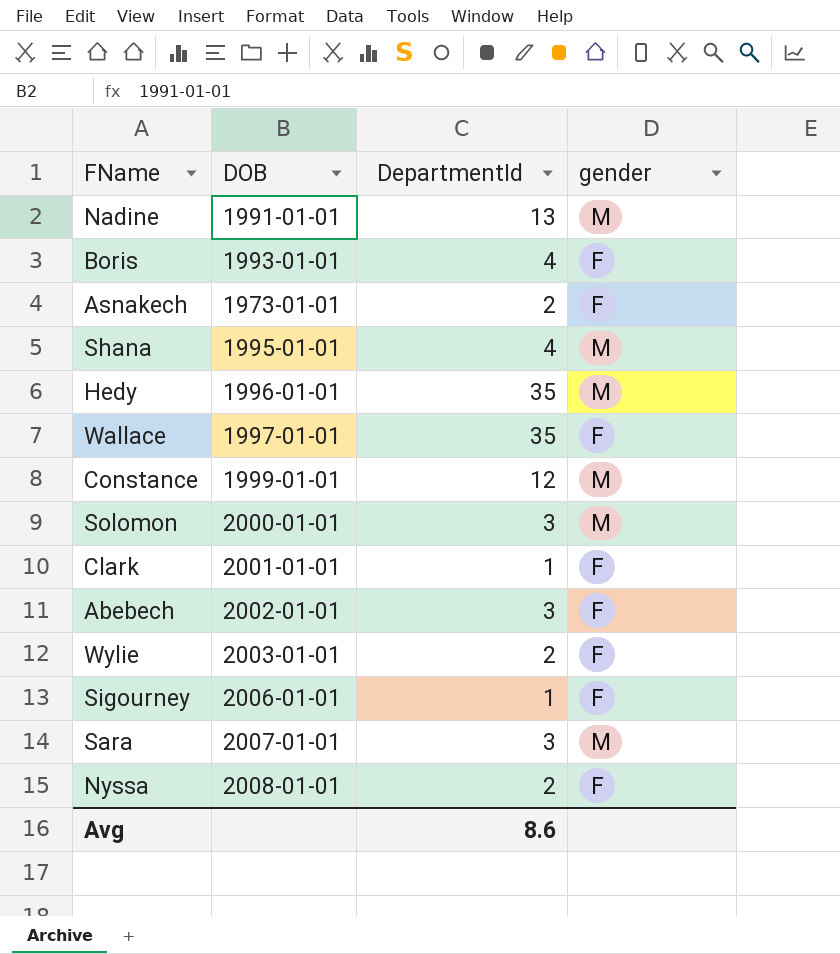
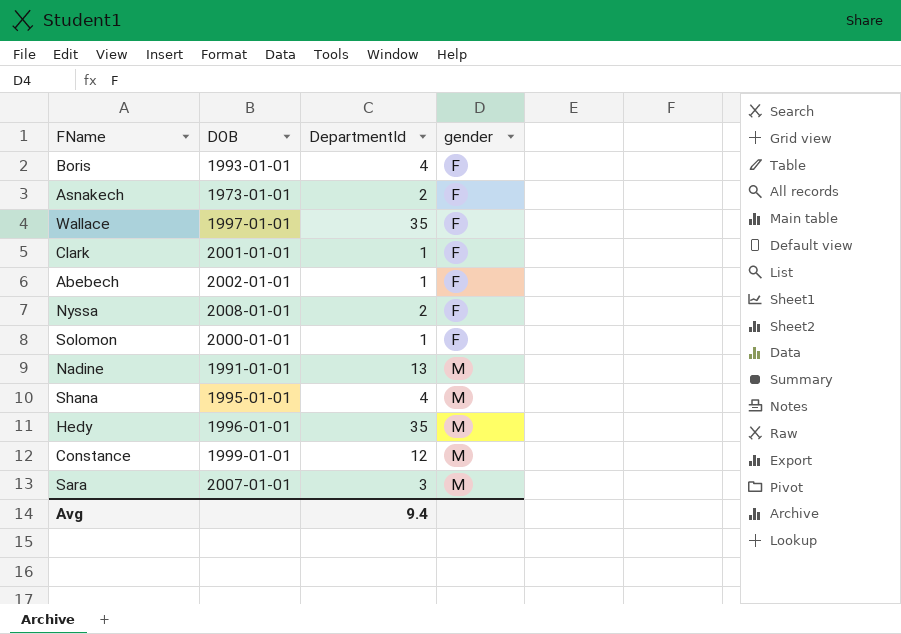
row order: none -> gender ascending
row Wylie: 2003-01-01 | 2 | F -> none
row Sigourney: 2006-01-01 | 1 | F -> none
Abebech | DepartmentId: 3 -> 1
Solomon | DepartmentId: 3 -> 1
Solomon | gender: M -> F
Avg | DepartmentId: 8.6 -> 9.4

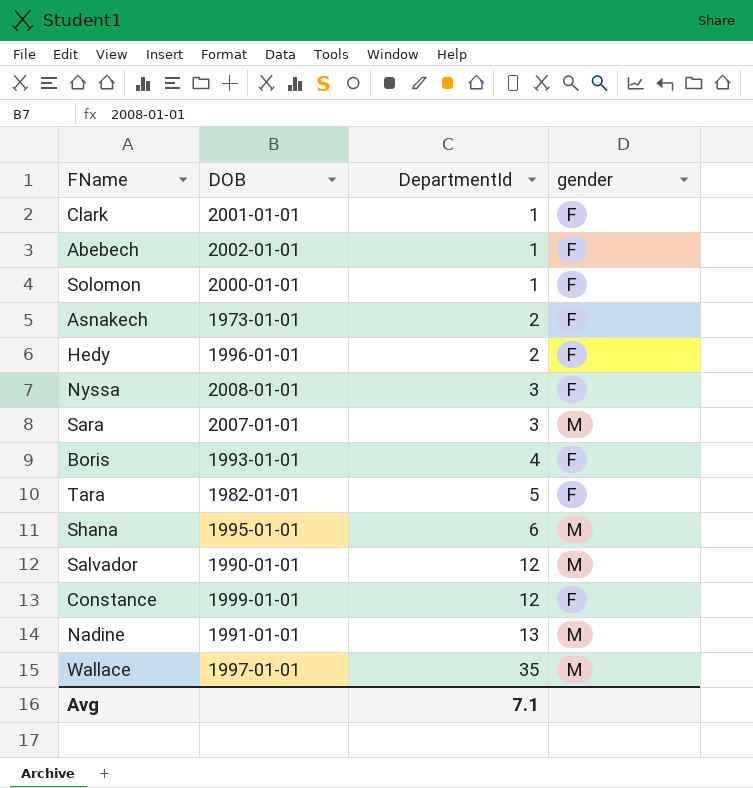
row order: gender ascending -> DepartmentId ascending
Hedy | DepartmentId: 35 -> 2
Hedy | gender: M -> F
Nyssa | DepartmentId: 2 -> 3
row Tara: none -> 1982-01-01 | 5 | F
Shana | DepartmentId: 4 -> 6
row Salvador: none -> 1990-01-01 | 12 | M
Constance | gender: M -> F
Wallace | gender: F -> M
Avg | DepartmentId: 9.4 -> 7.1

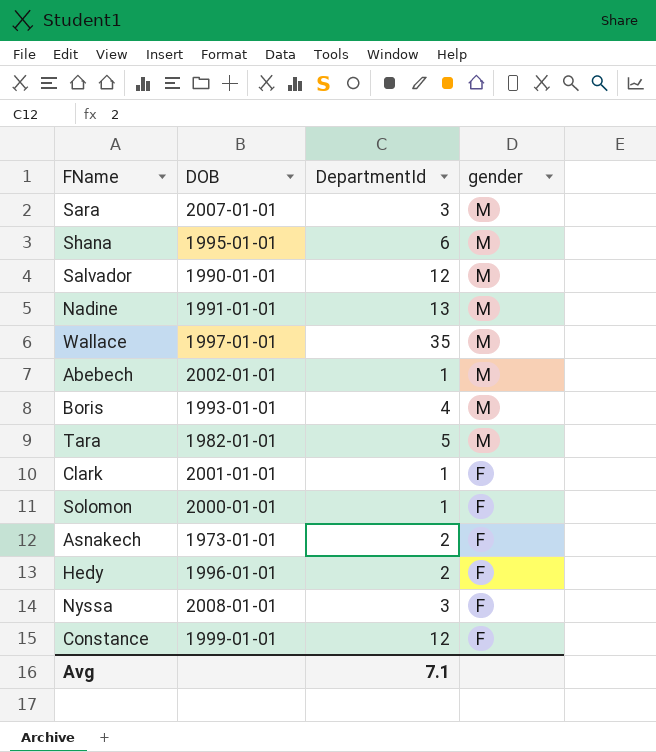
row order: DepartmentId ascending -> gender descending
Abebech | gender: F -> M
Boris | gender: F -> M
Tara | gender: F -> M

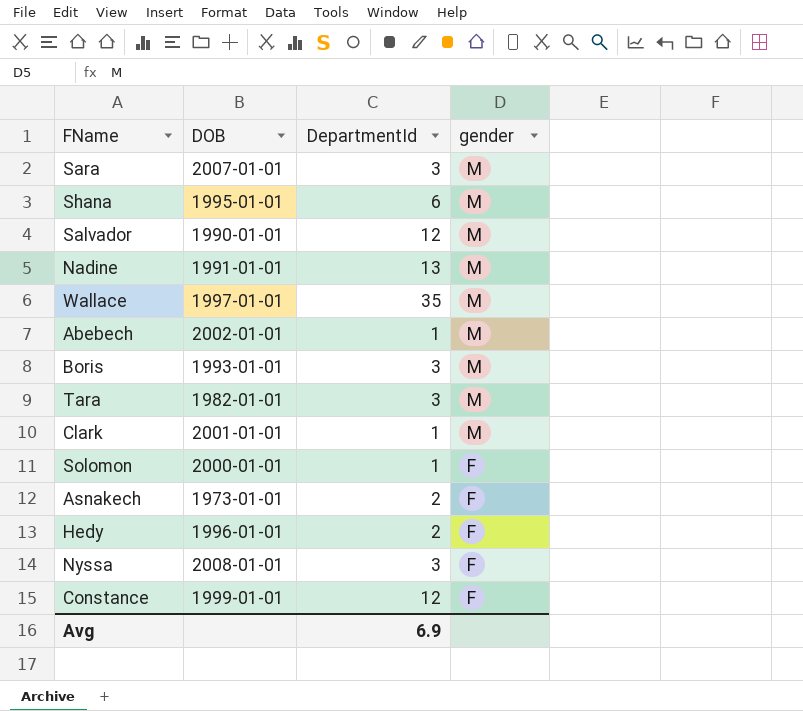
Boris | DepartmentId: 4 -> 3
Tara | DepartmentId: 5 -> 3
Clark | gender: F -> M
Avg | DepartmentId: 7.1 -> 6.9

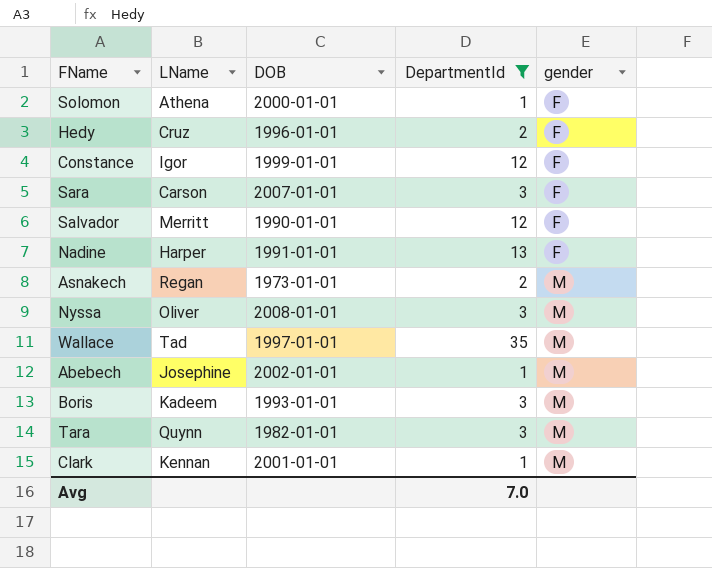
filter: none -> DepartmentId != 6
row order: gender descending -> gender ascending
column LName | position: none -> 2
Sara | gender: M -> F
Salvador | gender: M -> F
Nadine | gender: M -> F
Asnakech | gender: F -> M
Nyssa | gender: F -> M
Avg | DepartmentId: 6.9 -> 7.0

